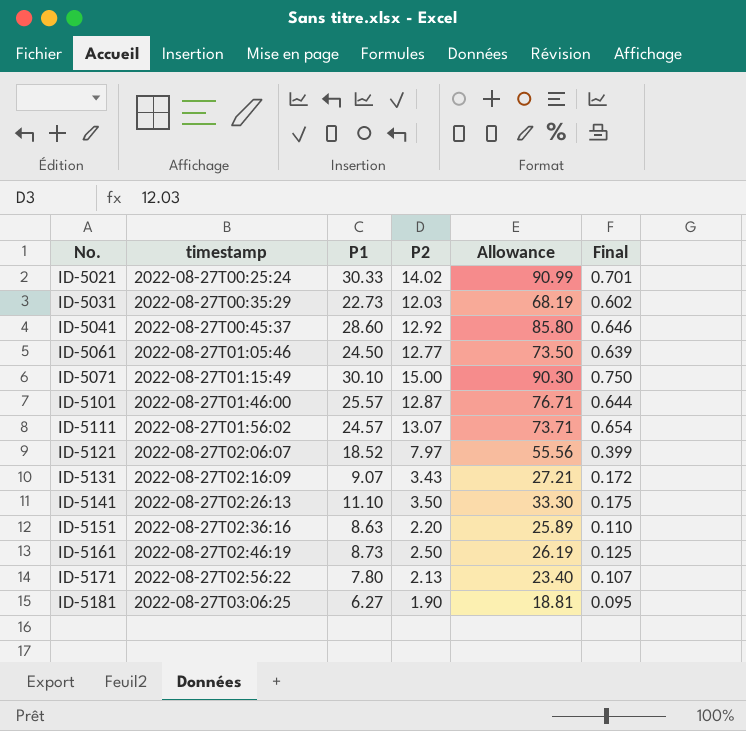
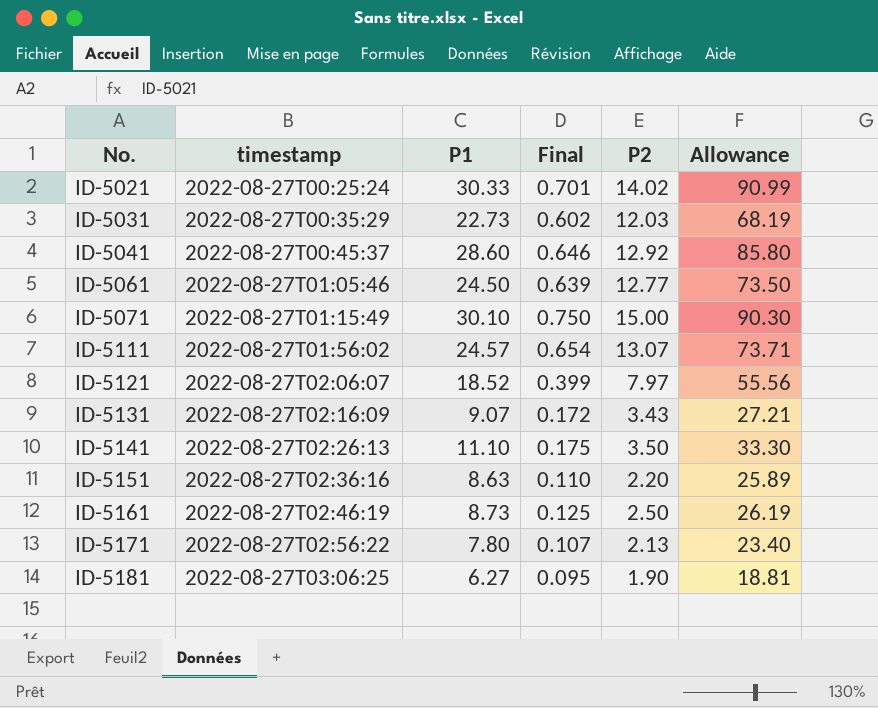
column Final | position: 6 -> 4
row ID-5101: 2022-08-27T01:46:00 | 25.57 | 12.87 | 76.71 | 0.644 -> none

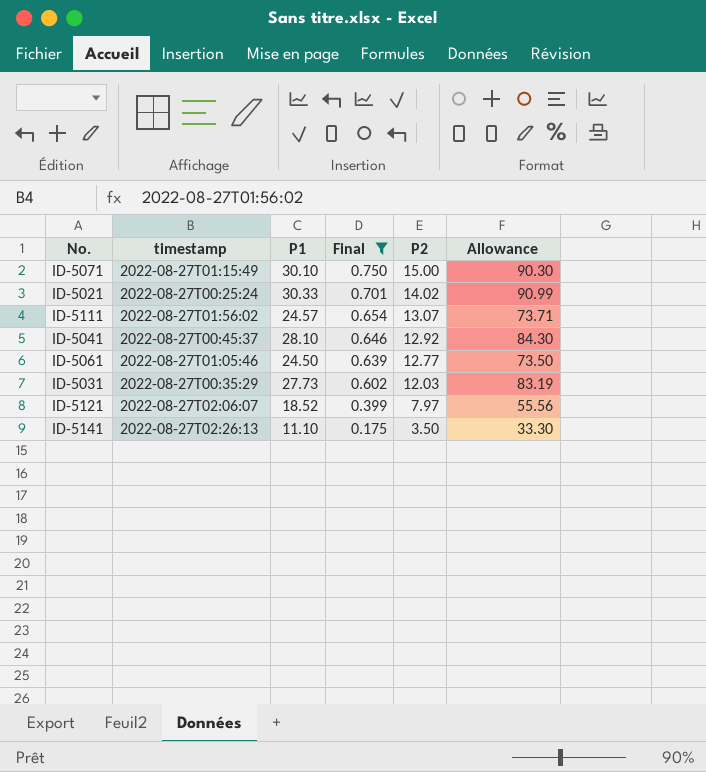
filter: none -> Final >= 0.175
row order: No. ascending -> Final descending
ID-5041 | P1: 28.60 -> 28.10
ID-5041 | Allowance: 85.80 -> 84.30
ID-5031 | P1: 22.73 -> 27.73
ID-5031 | Allowance: 68.19 -> 83.19

